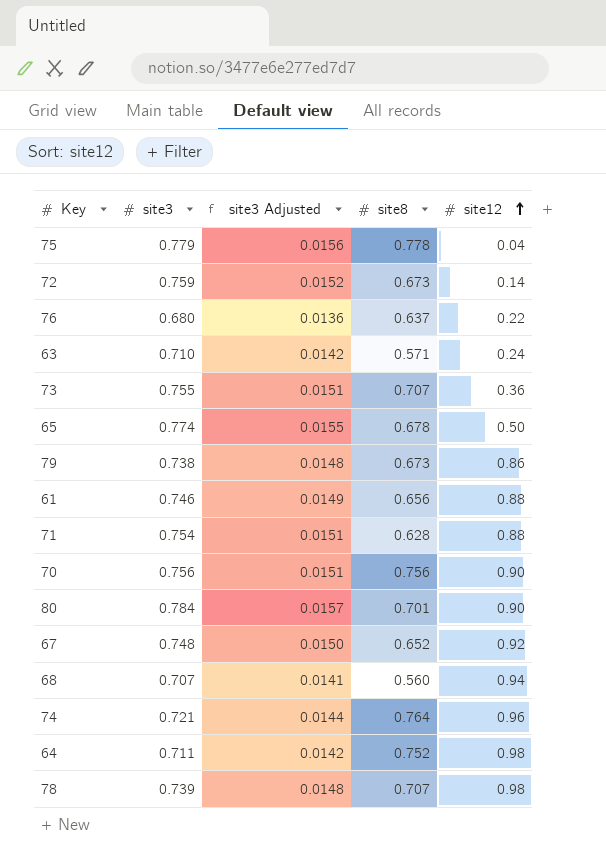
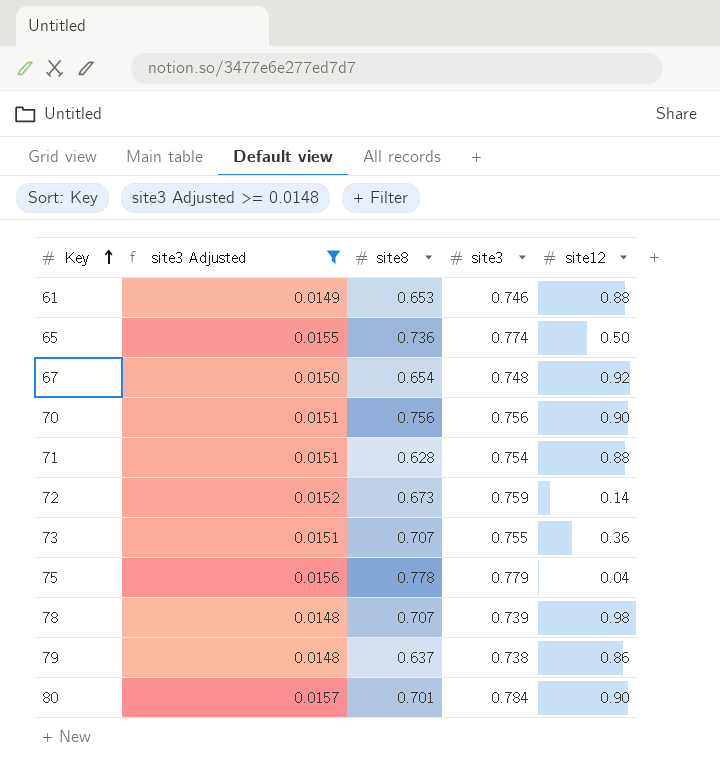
filter: none -> site3 Adjusted >= 0.0148
row order: site12 ascending -> Key ascending
column site3 | position: 2 -> 4
61 | site8: 0.656 -> 0.653
65 | site8: 0.678 -> 0.736
67 | site8: 0.652 -> 0.654
79 | site8: 0.673 -> 0.637

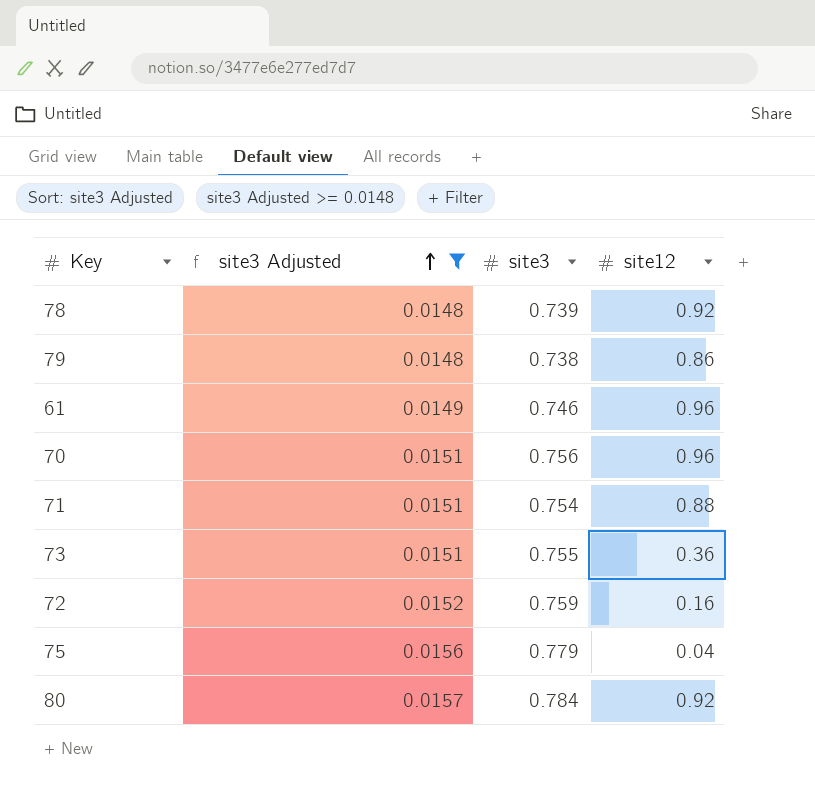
row order: Key ascending -> site3 Adjusted ascending
column site8 | position: 3 -> none
row 65: 0.0155 | 0.736 | 0.774 | 0.50 -> none
row 67: 0.0150 | 0.654 | 0.748 | 0.92 -> none
78 | site12: 0.98 -> 0.92
61 | site12: 0.88 -> 0.96
70 | site12: 0.90 -> 0.96
72 | site12: 0.14 -> 0.16
80 | site12: 0.90 -> 0.92

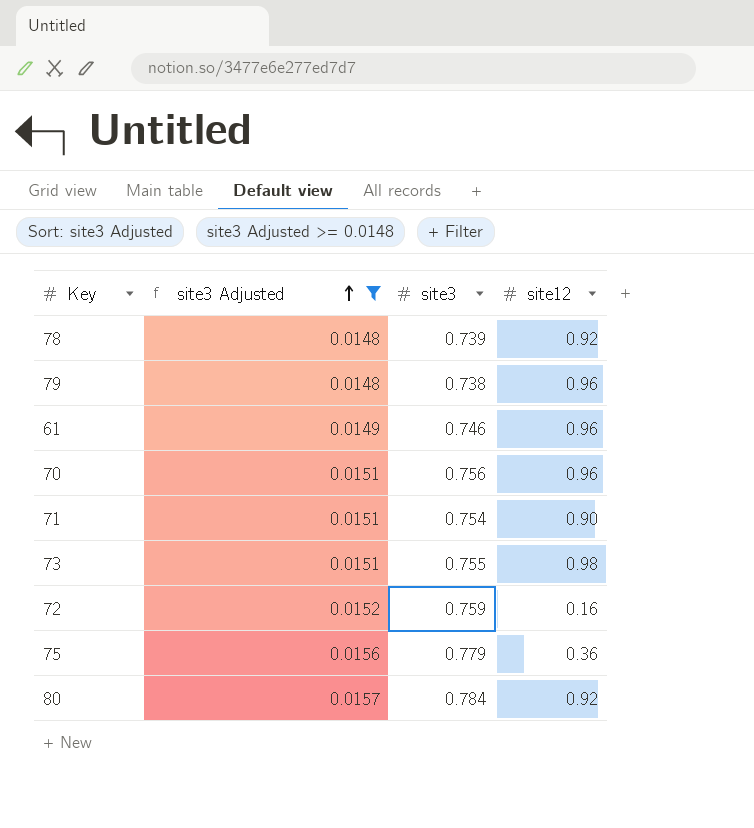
79 | site12: 0.86 -> 0.96
71 | site12: 0.88 -> 0.90
73 | site12: 0.36 -> 0.98
75 | site12: 0.04 -> 0.36

